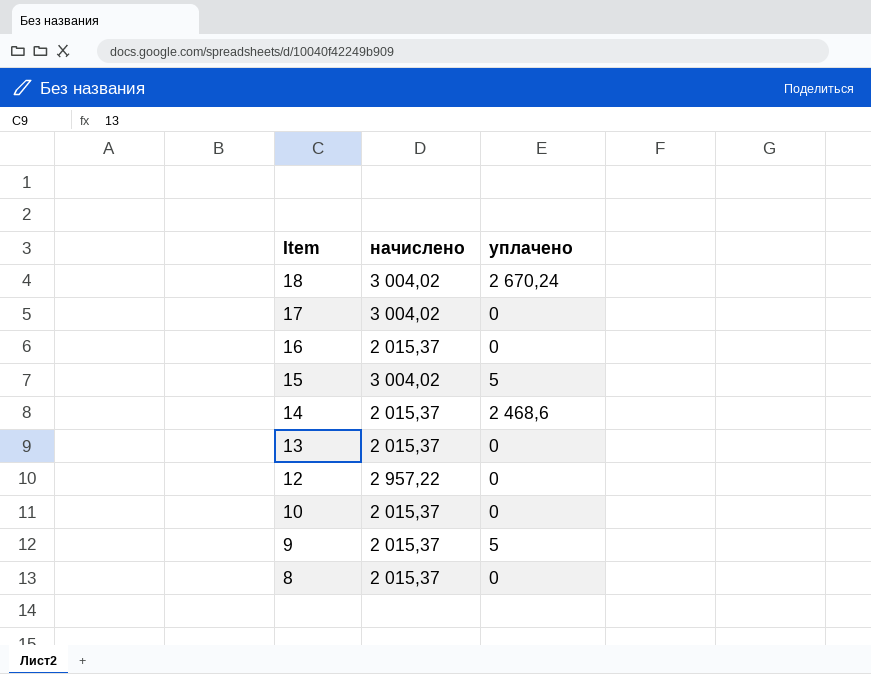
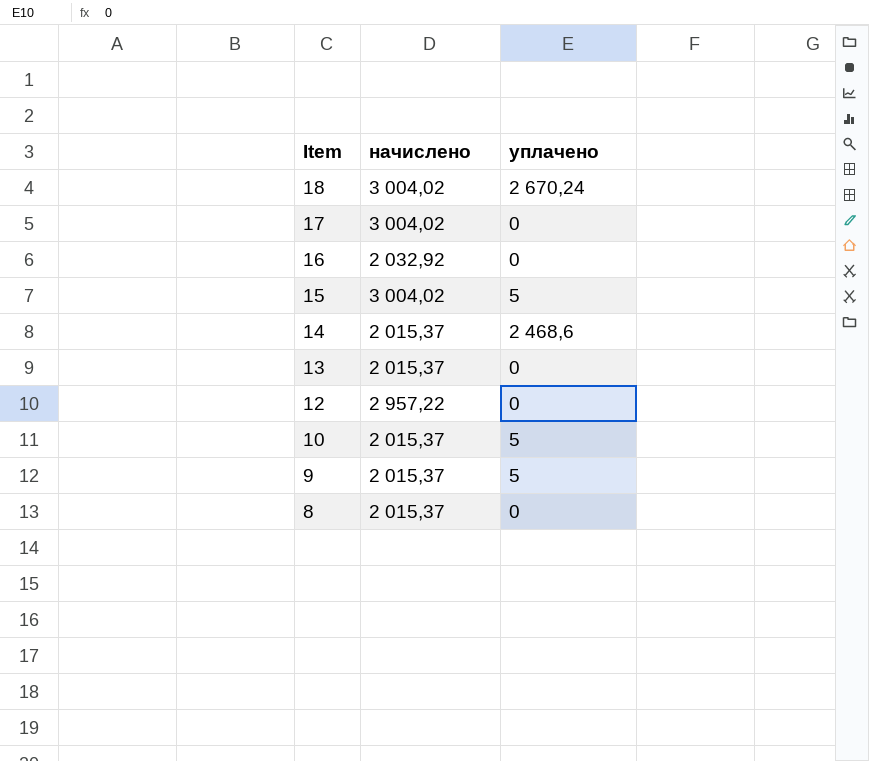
16 | начислено: 2 015,37 -> 2 032,92
10 | уплачено: 0 -> 5

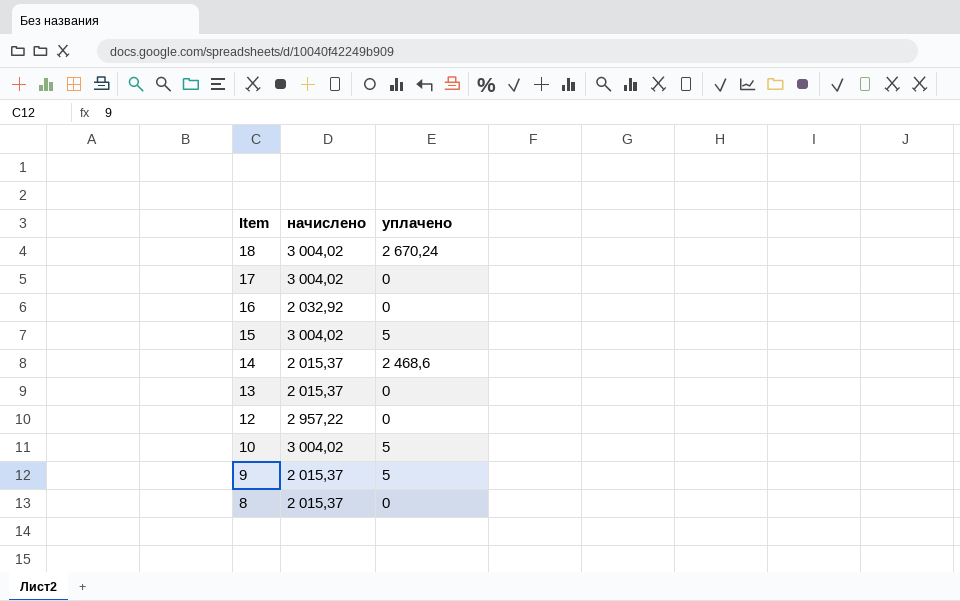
10 | начислено: 2 015,37 -> 3 004,02

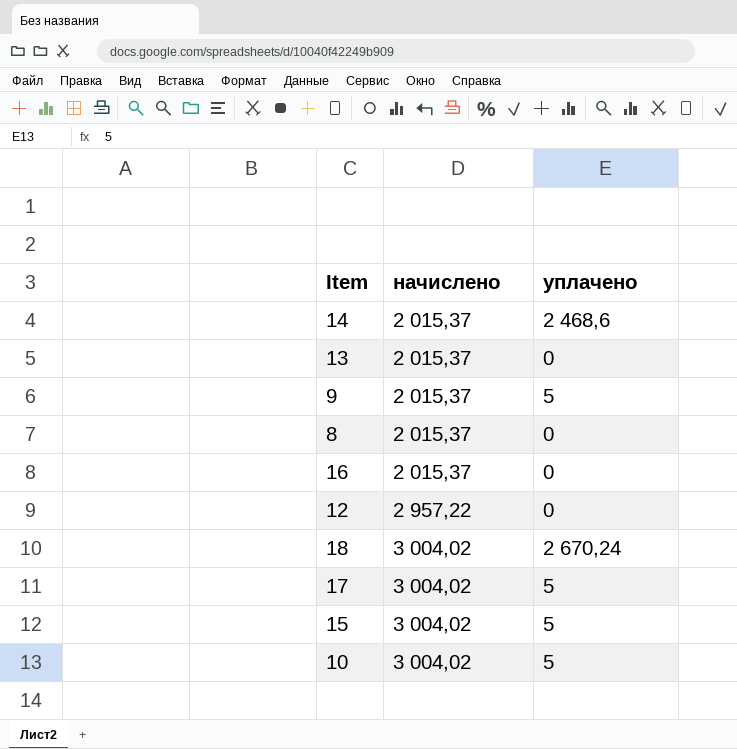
row order: Item descending -> начислено ascending
16 | начислено: 2 032,92 -> 2 015,37
17 | уплачено: 0 -> 5

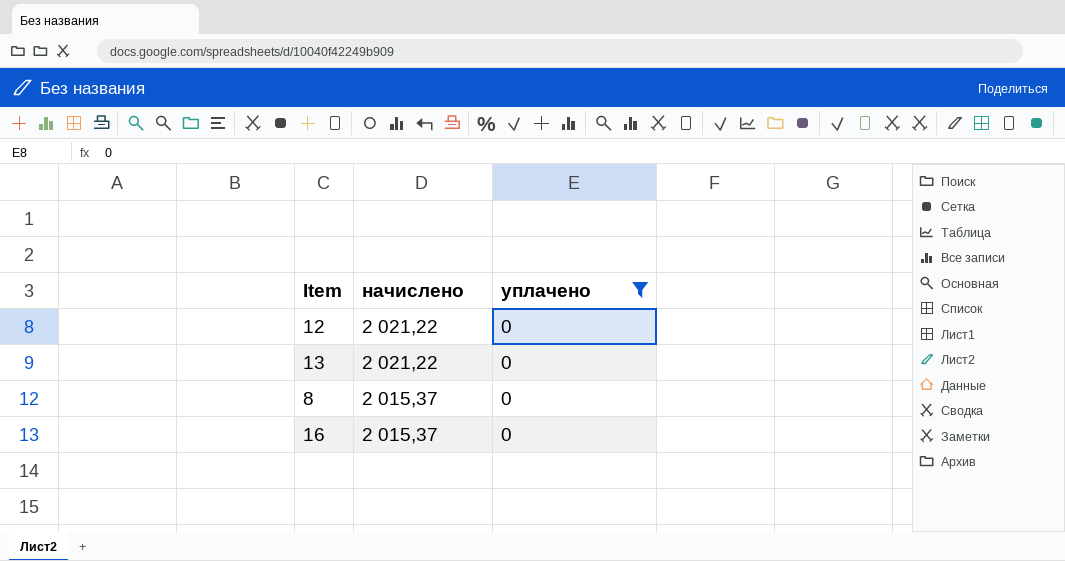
filter: none -> уплачено = 0
row order: начислено ascending -> начислено descending
12 | начислено: 2 957,22 -> 2 021,22
13 | начислено: 2 015,37 -> 2 021,22

